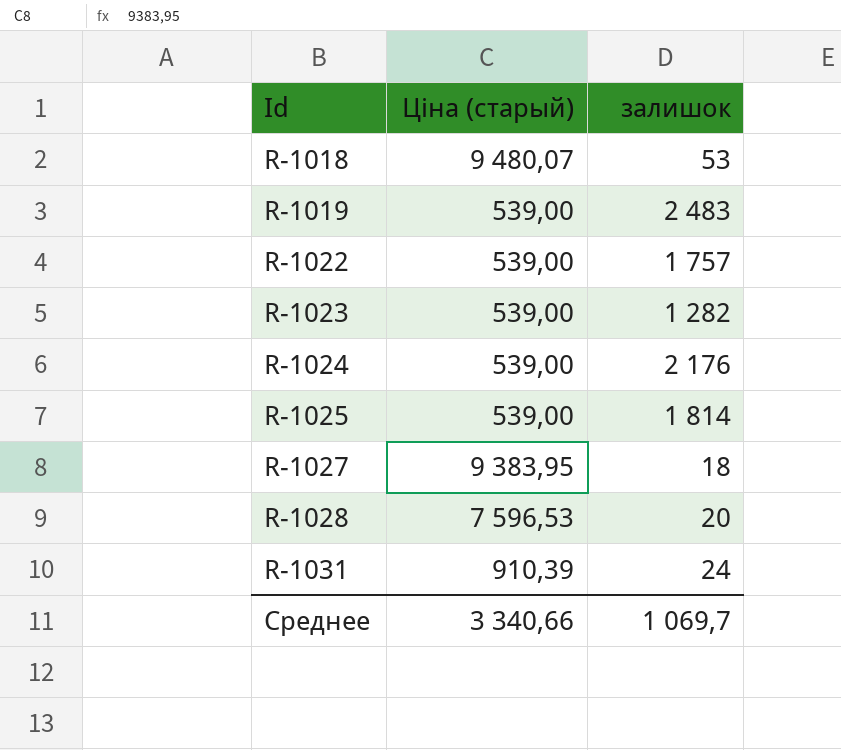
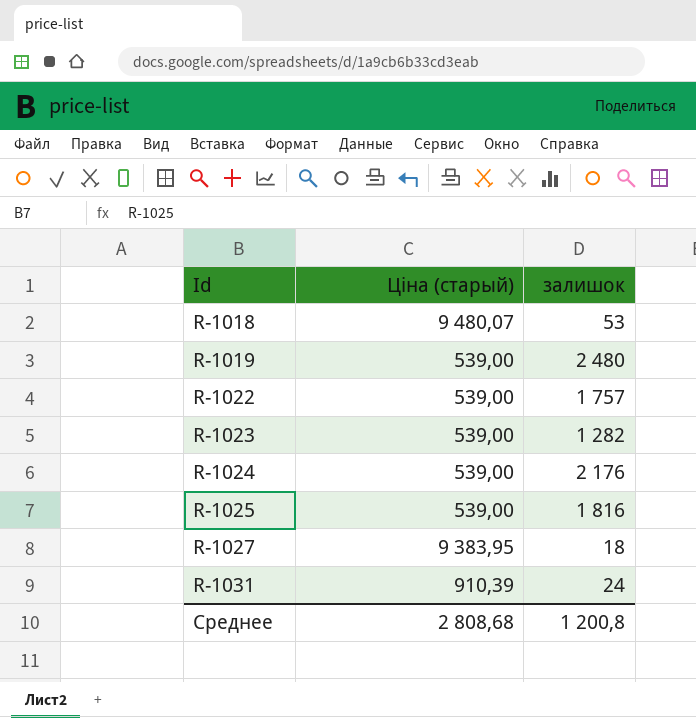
row R-1028: 7 596,53 | 20 -> none
R-1019 | залишок: 2 483 -> 2 480
R-1025 | залишок: 1 814 -> 1 816
Среднее | Ціна (старый): 3 340,66 -> 2 808,68
Среднее | залишок: 1 069,7 -> 1 200,8

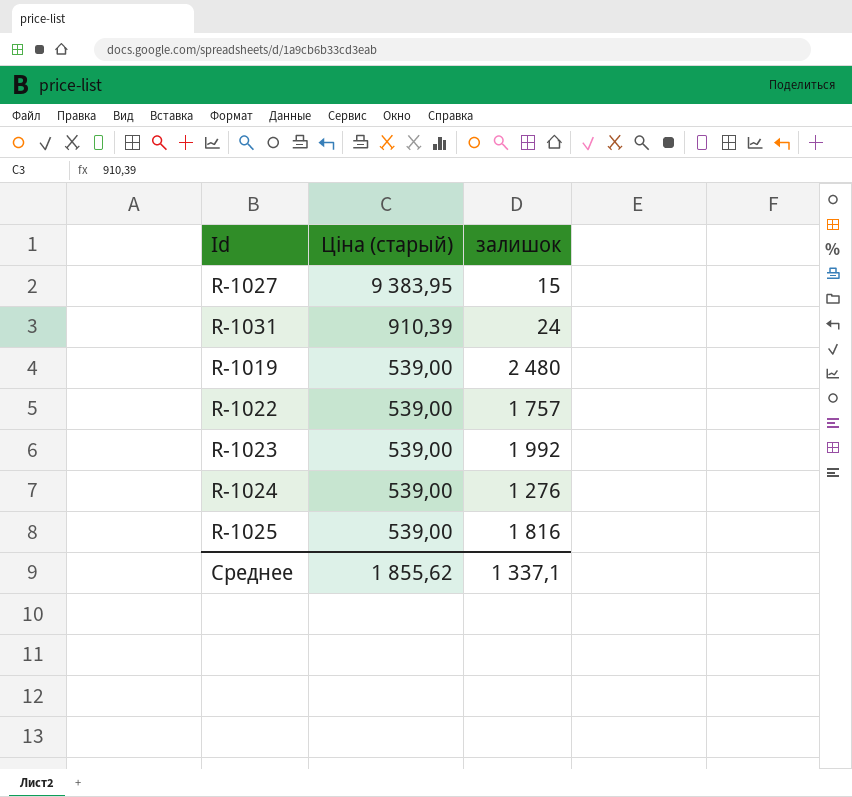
row order: Id ascending -> Ціна (старый) descending
row R-1018: 9 480,07 | 53 -> none
R-1027 | залишок: 18 -> 15
R-1023 | залишок: 1 282 -> 1 992
R-1024 | залишок: 2 176 -> 1 276
Среднее | Ціна (старый): 2 808,68 -> 1 855,62
Среднее | залишок: 1 200,8 -> 1 337,1

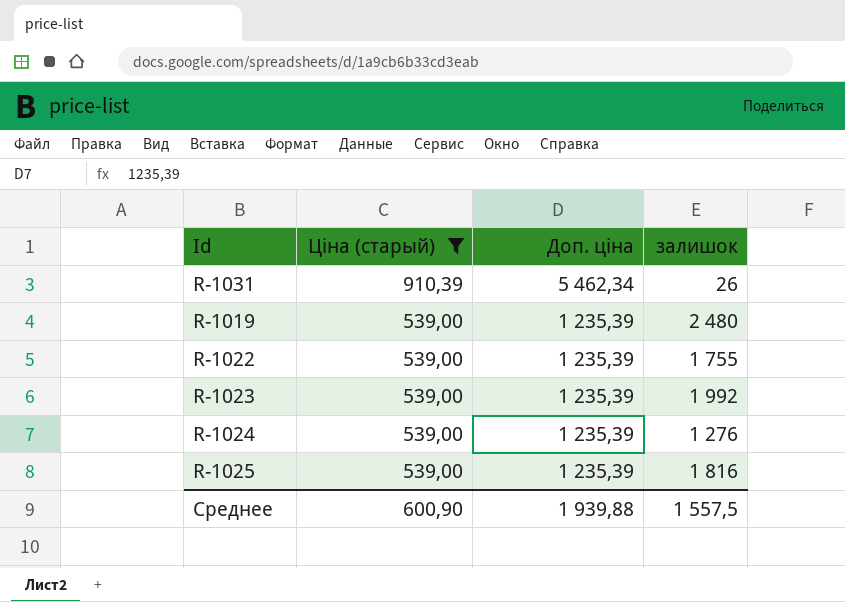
filter: none -> Ціна (старый) != 9 383,95
column Доп. ціна | position: none -> 3
R-1031 | залишок: 24 -> 26
R-1022 | залишок: 1 757 -> 1 755
Среднее | Ціна (старый): 1 855,62 -> 600,90
Среднее | залишок: 1 337,1 -> 1 557,5

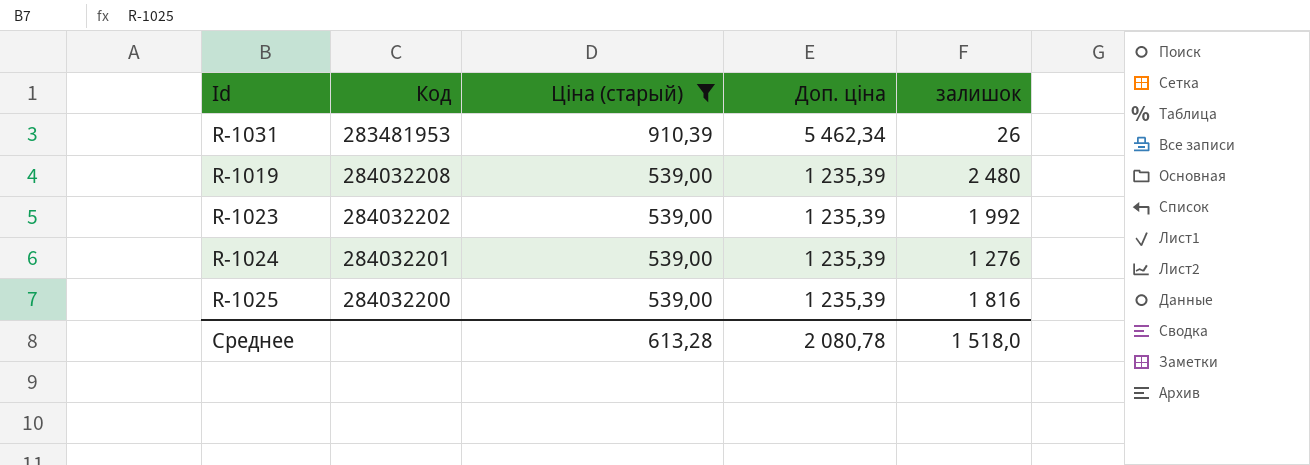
column Код | position: none -> 2
row R-1022: 539,00 | 1 235,39 | 1 755 -> none
Среднее | Ціна (старый): 600,90 -> 613,28
Среднее | Доп. ціна: 1 939,88 -> 2 080,78
Среднее | залишок: 1 557,5 -> 1 518,0

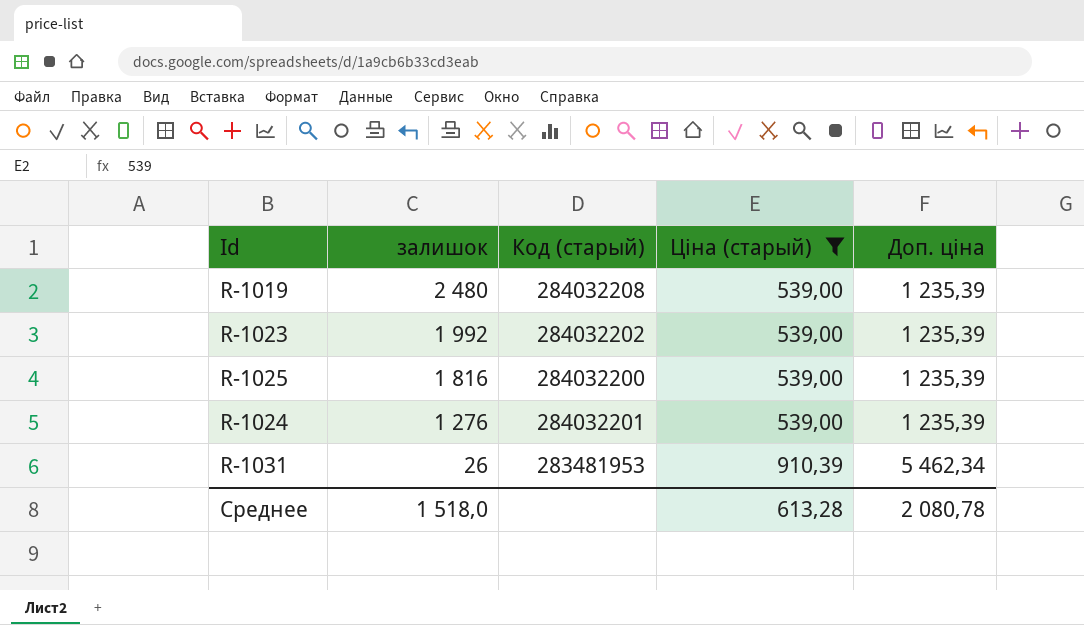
row order: Ціна (старый) descending -> залишок descending
column залишок | position: 5 -> 2
column name: Код -> Код (старый)

